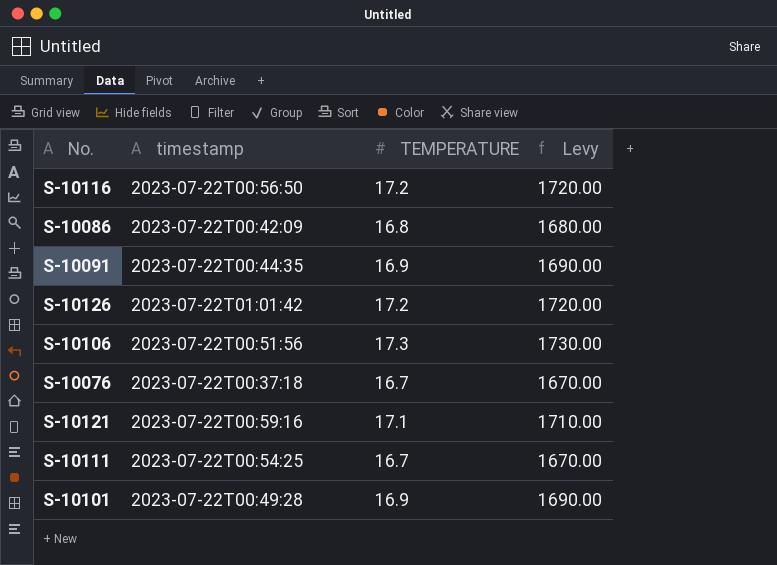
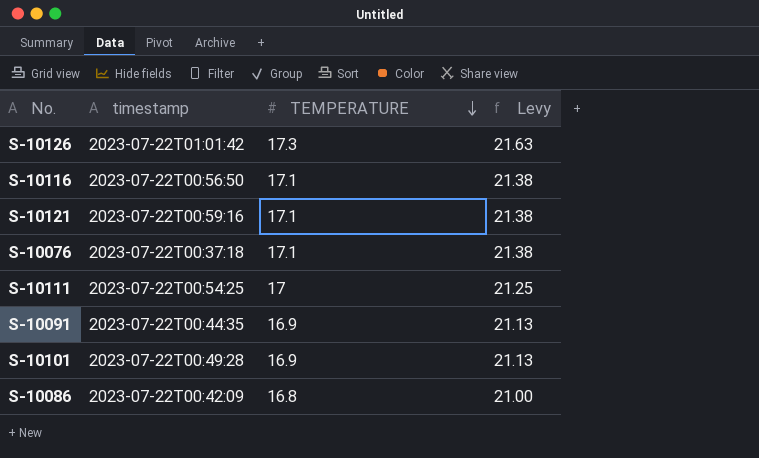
row order: none -> TEMPERATURE descending
column Levy | formula: [TEMPERATURE] * 100 -> [TEMPERATURE] * 1.25
row S-10106: 2023-07-22T00:51:56 | 17.3 | 1730.00 -> none
S-10126 | TEMPERATURE: 17.2 -> 17.3
S-10116 | TEMPERATURE: 17.2 -> 17.1
S-10076 | TEMPERATURE: 16.7 -> 17.1
S-10111 | TEMPERATURE: 16.7 -> 17

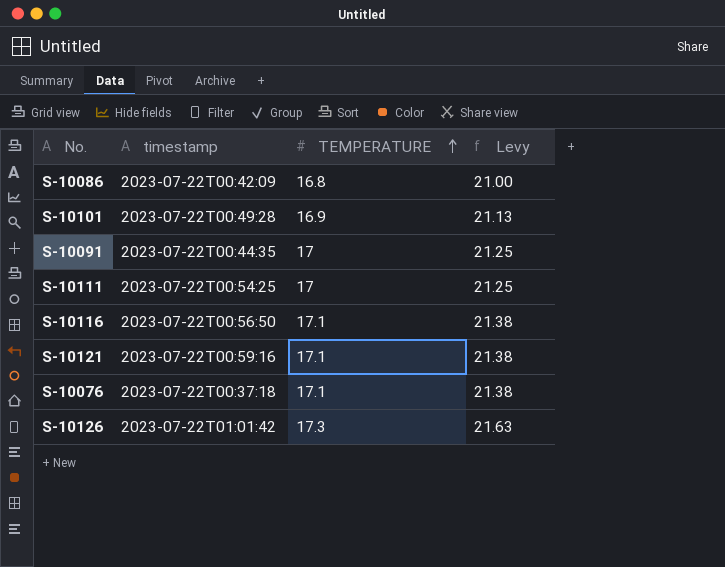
row order: TEMPERATURE descending -> TEMPERATURE ascending
S-10091 | TEMPERATURE: 16.9 -> 17
S-10091 | Levy: 21.13 -> 21.25

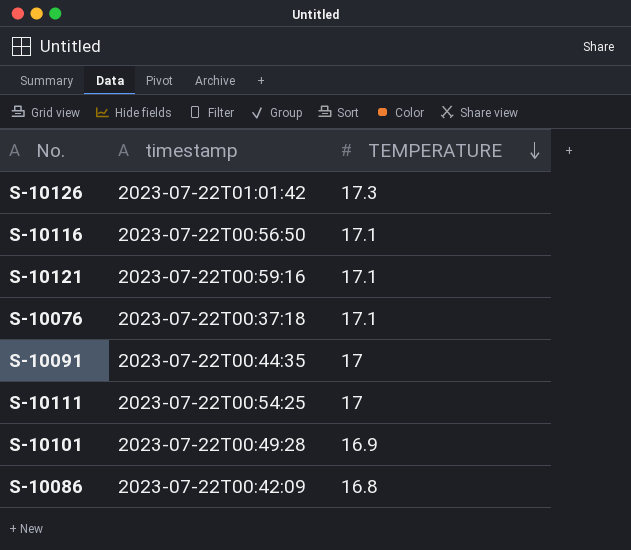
row order: TEMPERATURE ascending -> TEMPERATURE descending
column Levy | formula: [TEMPERATURE] * 1.25 -> none

